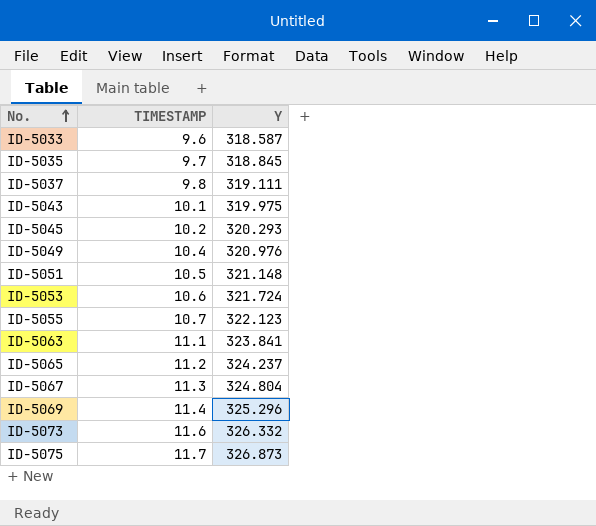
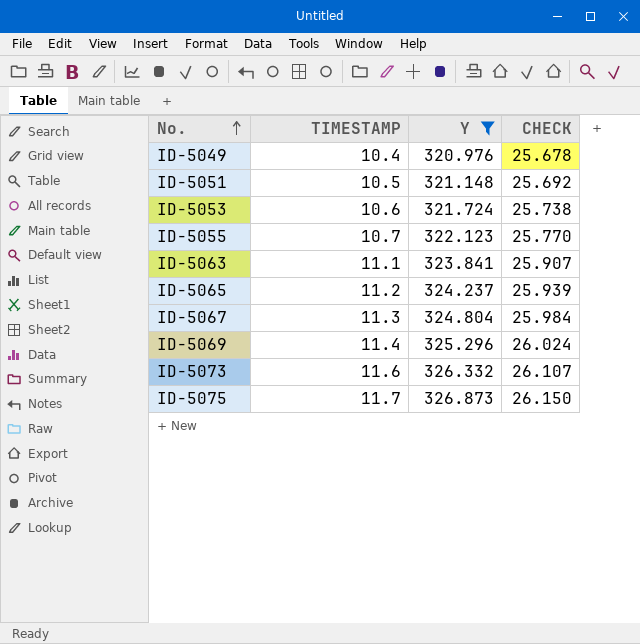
filter: none -> Y >= 320.976
column CHECK | formula: none -> [Y] * 0.08

